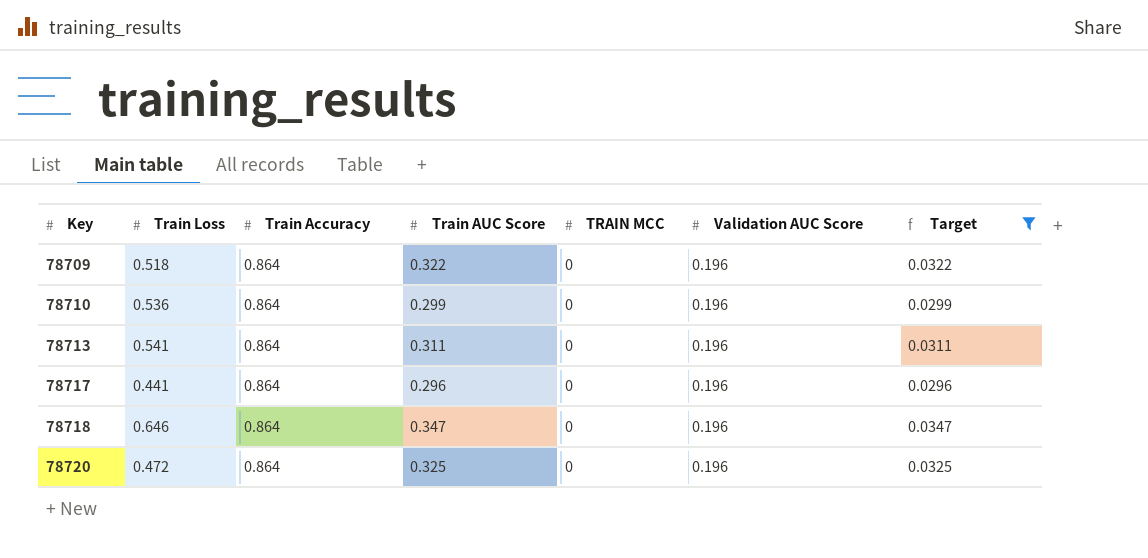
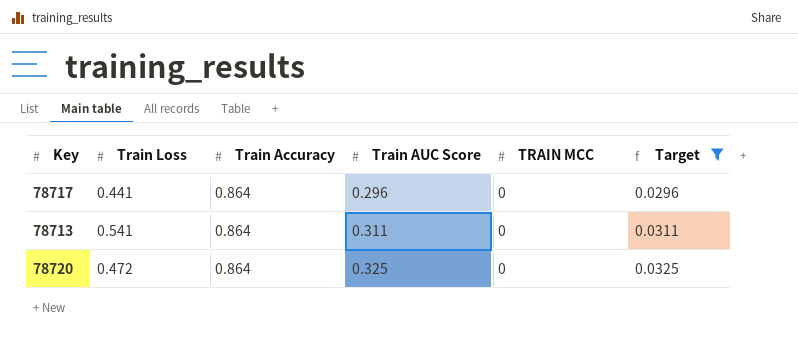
row order: Key ascending -> Train AUC Score ascending
column Validation AUC Score | position: 6 -> none
row 78709: 0.518 | 0.864 | 0.322 | 0 | 0.196 | 0.0322 -> none
row 78710: 0.536 | 0.864 | 0.299 | 0 | 0.196 | 0.0299 -> none
row 78718: 0.646 | 0.864 | 0.347 | 0 | 0.196 | 0.0347 -> none

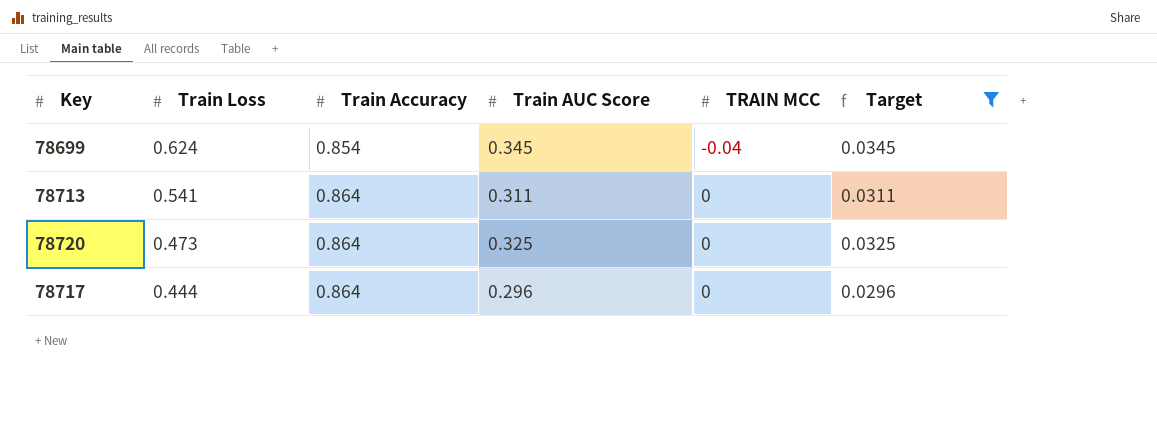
row order: Train AUC Score ascending -> Train Loss descending
row 78699: none -> 0.624 | 0.854 | 0.345 | -0.04 | 0.0345
78720 | Train Loss: 0.472 -> 0.473
78717 | Train Loss: 0.441 -> 0.444

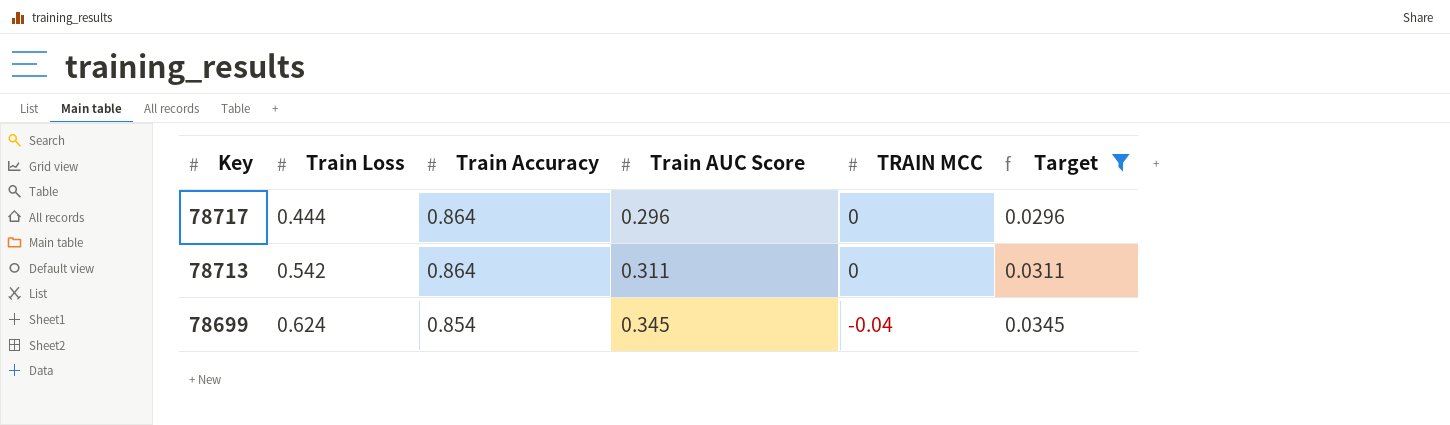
row order: Train Loss descending -> Key descending
row 78720: 0.473 | 0.864 | 0.325 | 0 | 0.0325 -> none
78713 | Train Loss: 0.541 -> 0.542

